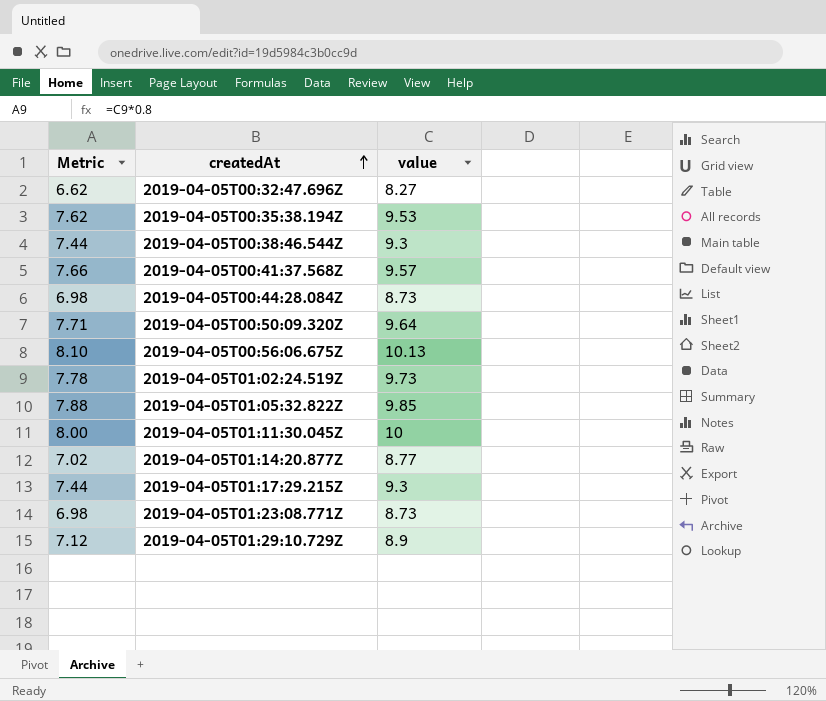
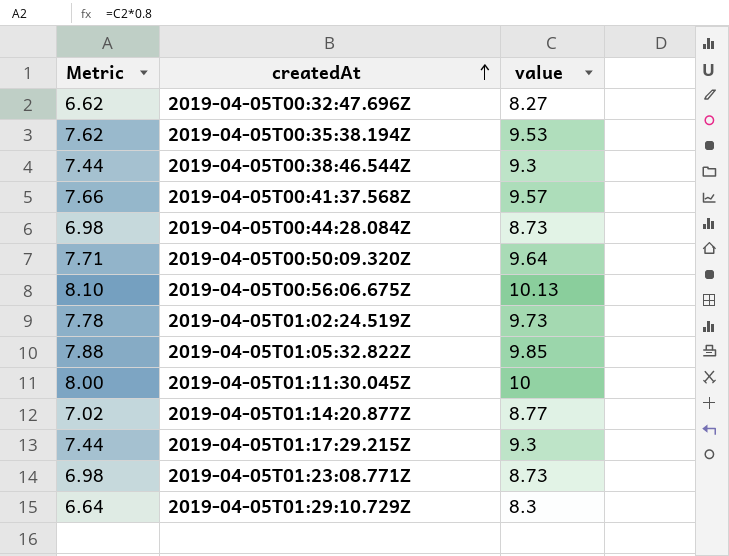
2019-04-05T01:29:10.729Z | Metric: 7.12 -> 6.64
2019-04-05T01:29:10.729Z | value: 8.9 -> 8.3

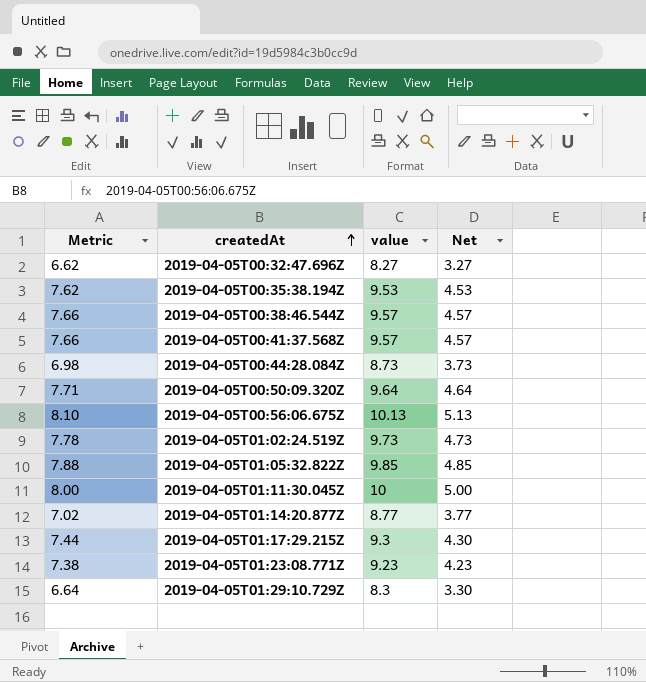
column Net | formula: none -> [value] - 5
2019-04-05T00:38:46.544Z | Metric: 7.44 -> 7.66
2019-04-05T00:38:46.544Z | value: 9.3 -> 9.57
2019-04-05T01:23:08.771Z | Metric: 6.98 -> 7.38
2019-04-05T01:23:08.771Z | value: 8.73 -> 9.23

